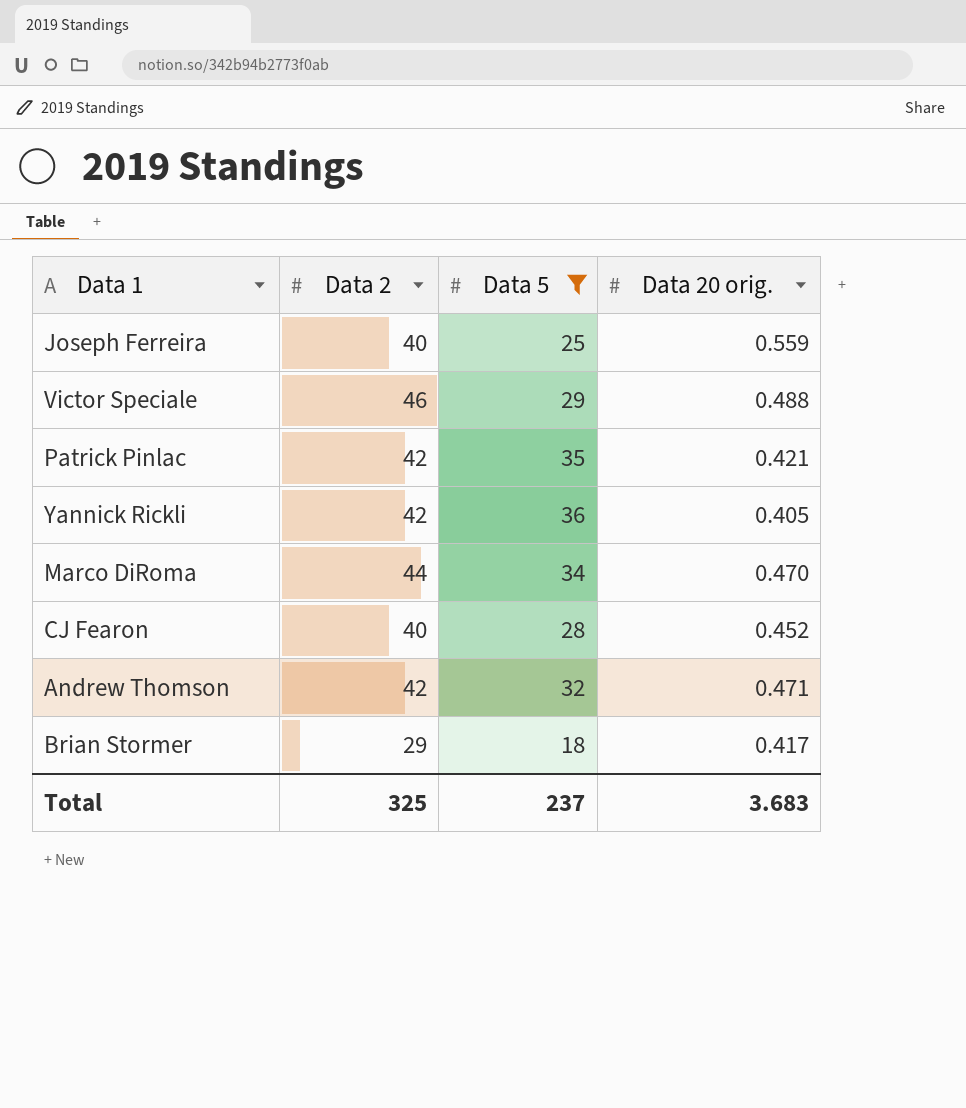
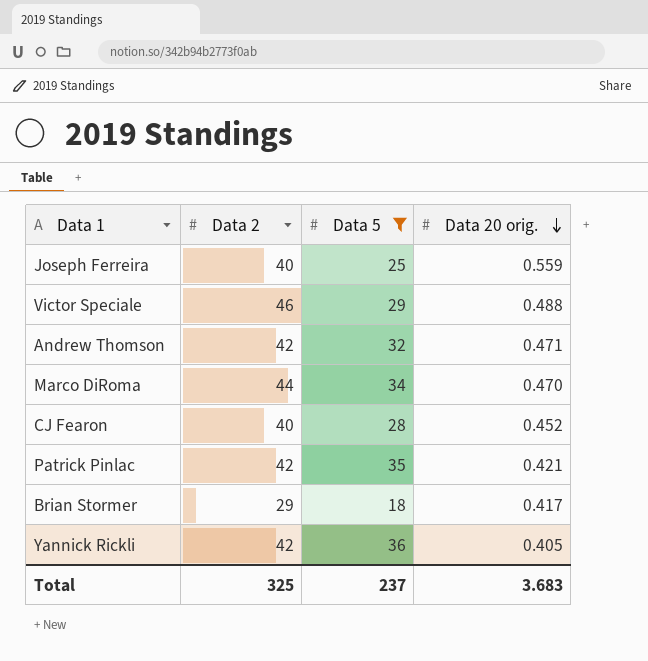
row order: none -> Data 20 orig. descending

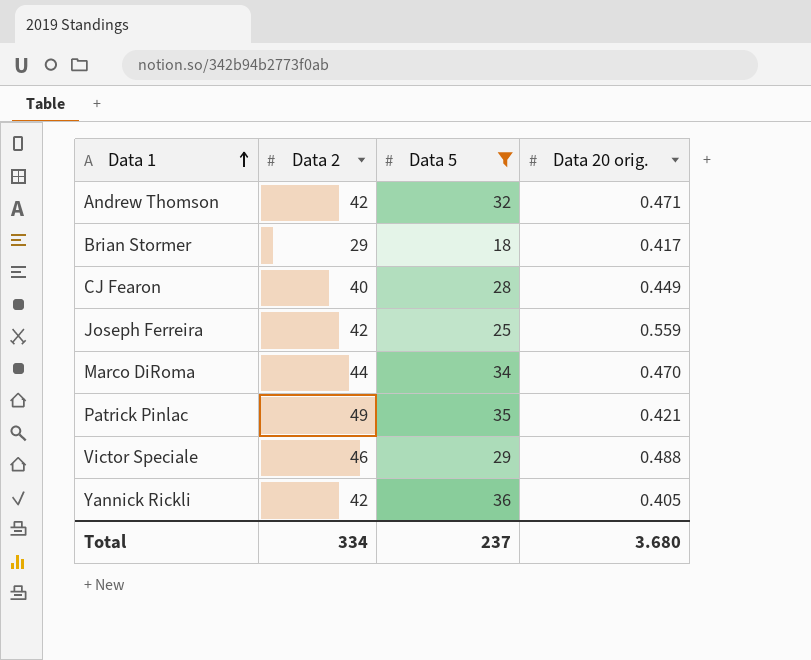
row order: Data 20 orig. descending -> Data 1 ascending
CJ Fearon | Data 20 orig.: 0.452 -> 0.449
Joseph Ferreira | Data 2: 40 -> 42
Patrick Pinlac | Data 2: 42 -> 49
Total | Data 2: 325 -> 334
Total | Data 20 orig.: 3.683 -> 3.680

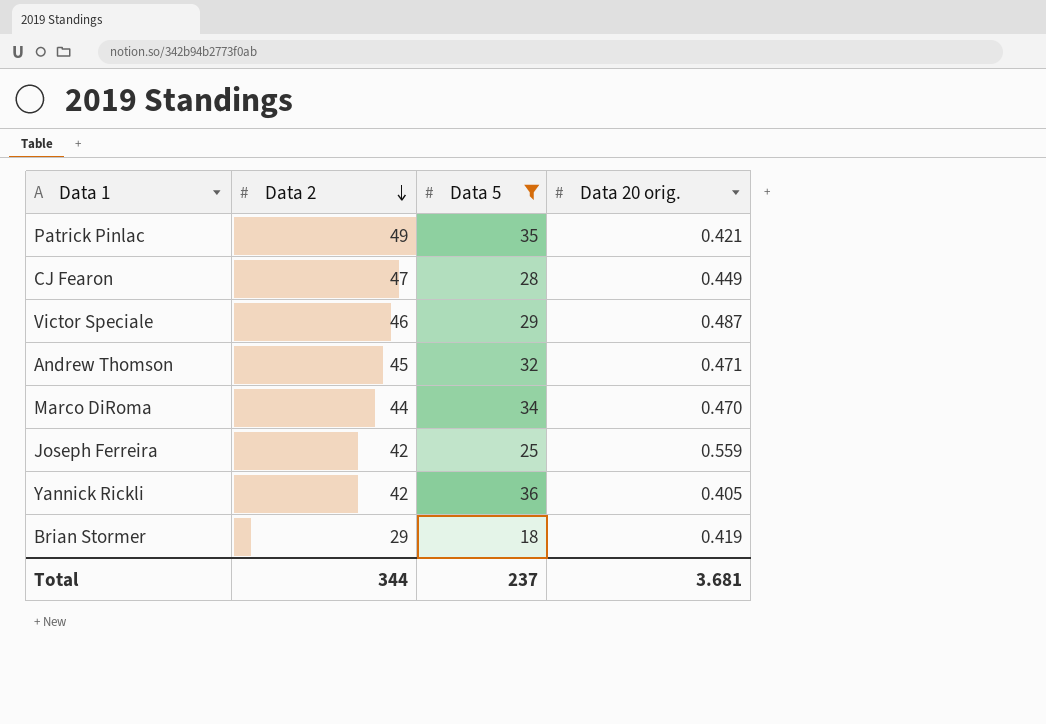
row order: Data 1 ascending -> Data 2 descending
CJ Fearon | Data 2: 40 -> 47
Victor Speciale | Data 20 orig.: 0.488 -> 0.487
Andrew Thomson | Data 2: 42 -> 45
Brian Stormer | Data 20 orig.: 0.417 -> 0.419
Total | Data 2: 334 -> 344
Total | Data 20 orig.: 3.680 -> 3.681

